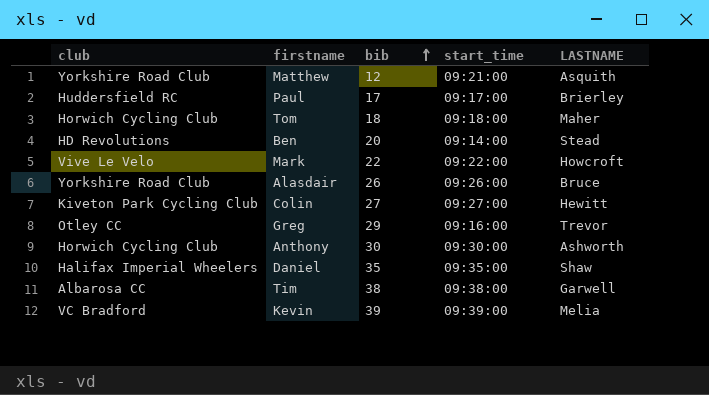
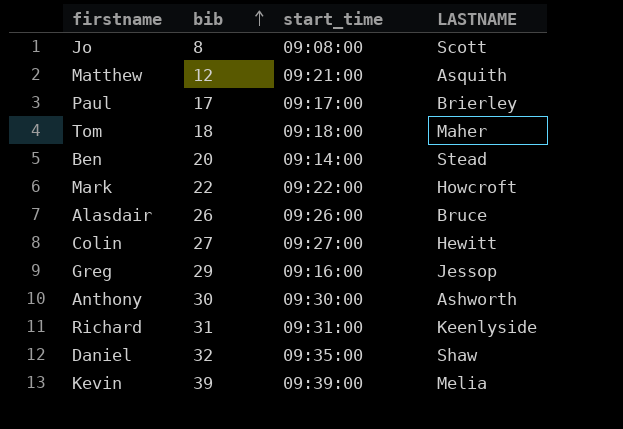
column club | position: 1 -> none
row Tim: Albarosa CC | 38 | 09:38:00 | Garwell -> none
row Jo: none -> 8 | 09:08:00 | Scott
Greg | LASTNAME: Trevor -> Jessop
row Richard: none -> 31 | 09:31:00 | Keenlyside
Daniel | bib: 35 -> 32

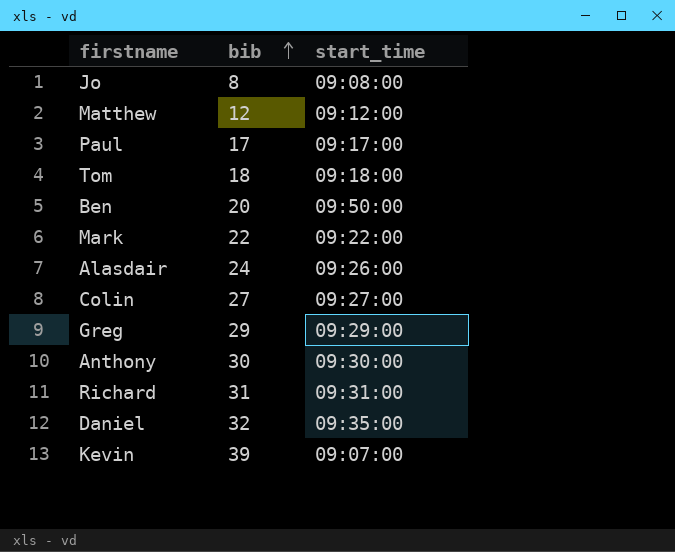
column LASTNAME | position: 4 -> none
Matthew | start_time: 09:21:00 -> 09:12:00
Ben | start_time: 09:14:00 -> 09:50:00
Alasdair | bib: 26 -> 24
Greg | start_time: 09:16:00 -> 09:29:00
Kevin | start_time: 09:39:00 -> 09:07:00

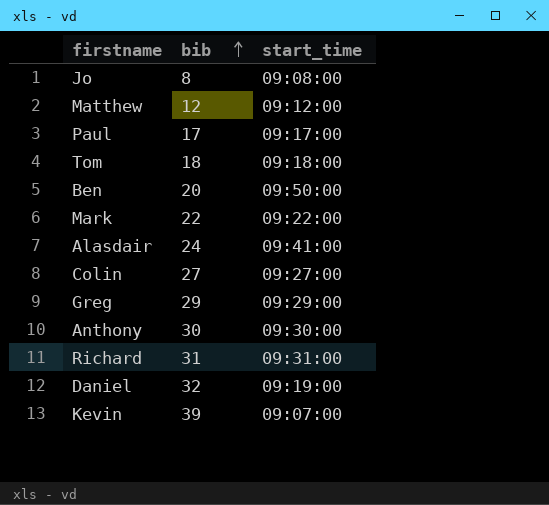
Alasdair | start_time: 09:26:00 -> 09:41:00
Daniel | start_time: 09:35:00 -> 09:19:00

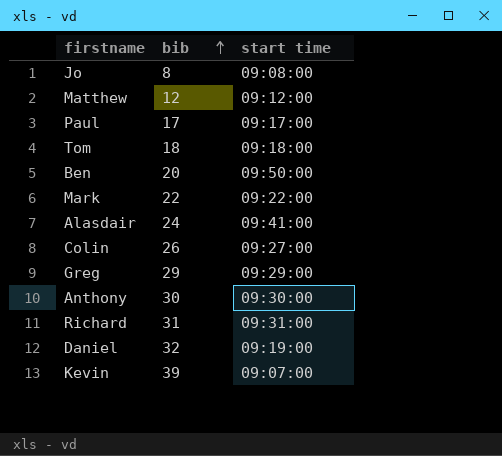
column name: start_time -> start time
Colin | bib: 27 -> 26

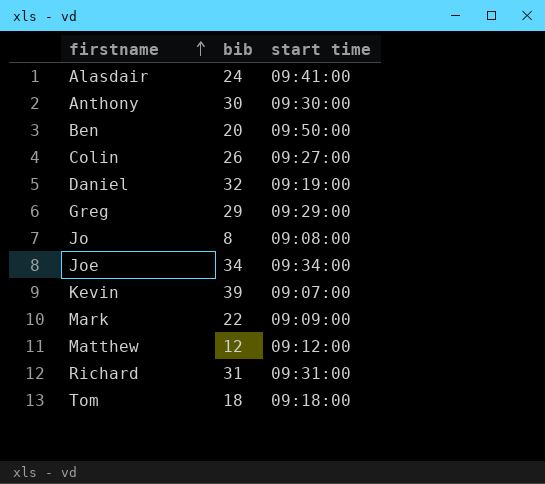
row order: bib ascending -> firstname ascending
row Paul: 17 | 09:17:00 -> none
row Joe: none -> 34 | 09:34:00
Mark | start time: 09:22:00 -> 09:09:00

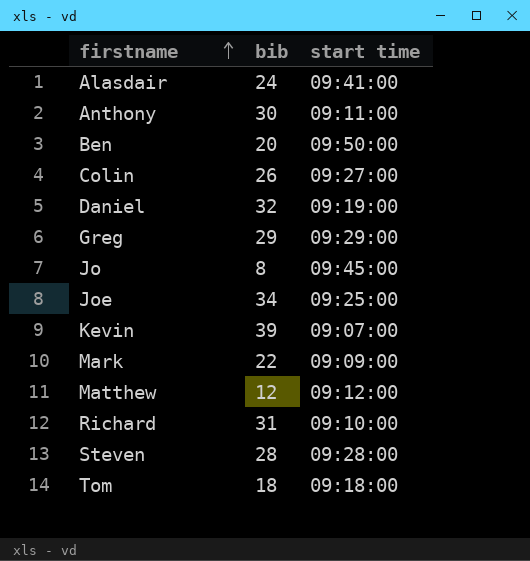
Anthony | start time: 09:30:00 -> 09:11:00
Jo | start time: 09:08:00 -> 09:45:00
Joe | start time: 09:34:00 -> 09:25:00
Richard | start time: 09:31:00 -> 09:10:00
row Steven: none -> 28 | 09:28:00

